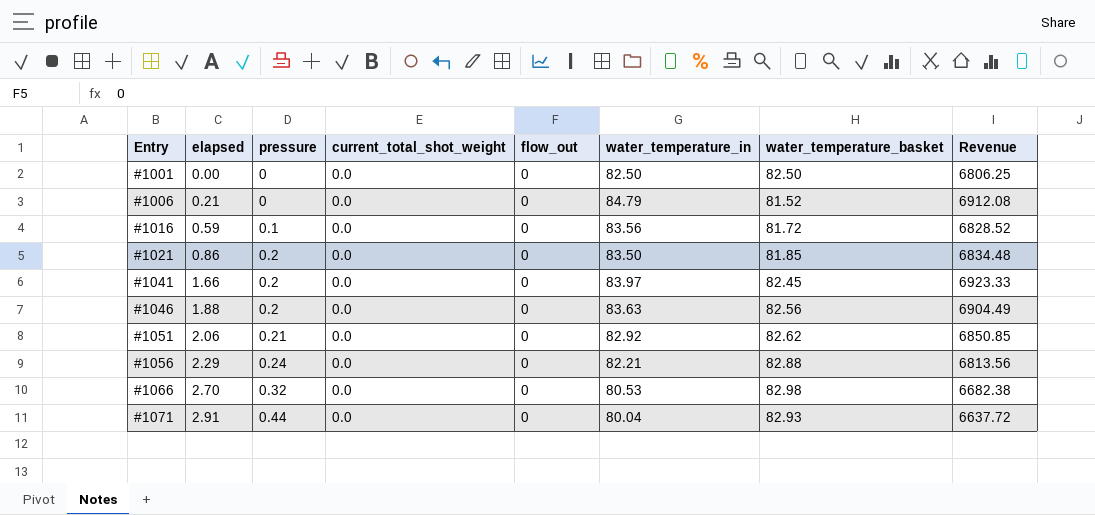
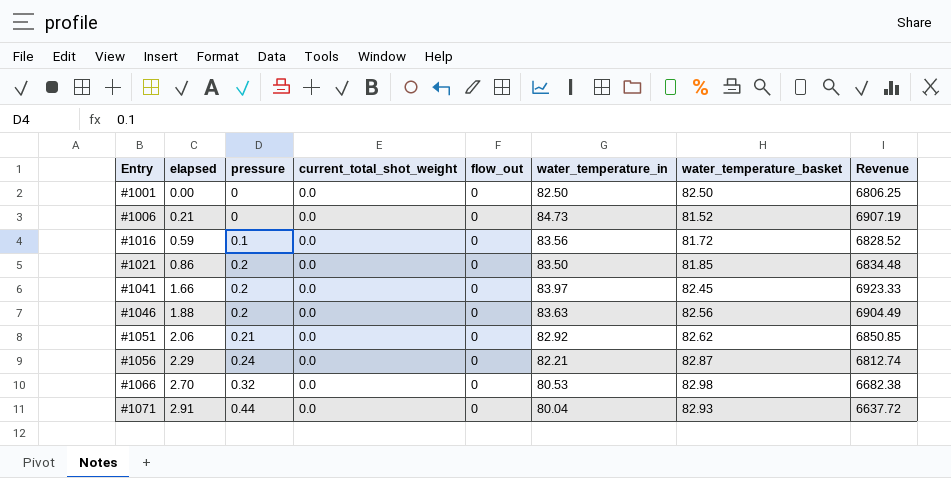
#1006 | water_temperature_in: 84.79 -> 84.73
#1006 | Revenue: 6912.08 -> 6907.19
#1056 | water_temperature_basket: 82.88 -> 82.87
#1056 | Revenue: 6813.56 -> 6812.74

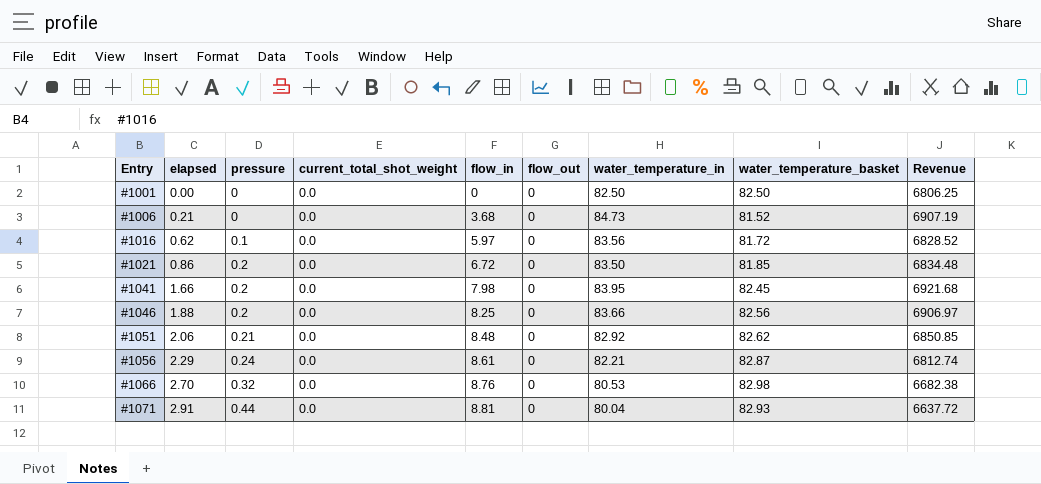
column flow_in | position: none -> 5
#1016 | elapsed: 0.59 -> 0.62
#1041 | water_temperature_in: 83.97 -> 83.95
#1041 | Revenue: 6923.33 -> 6921.68
#1046 | water_temperature_in: 83.63 -> 83.66
#1046 | Revenue: 6904.49 -> 6906.97

